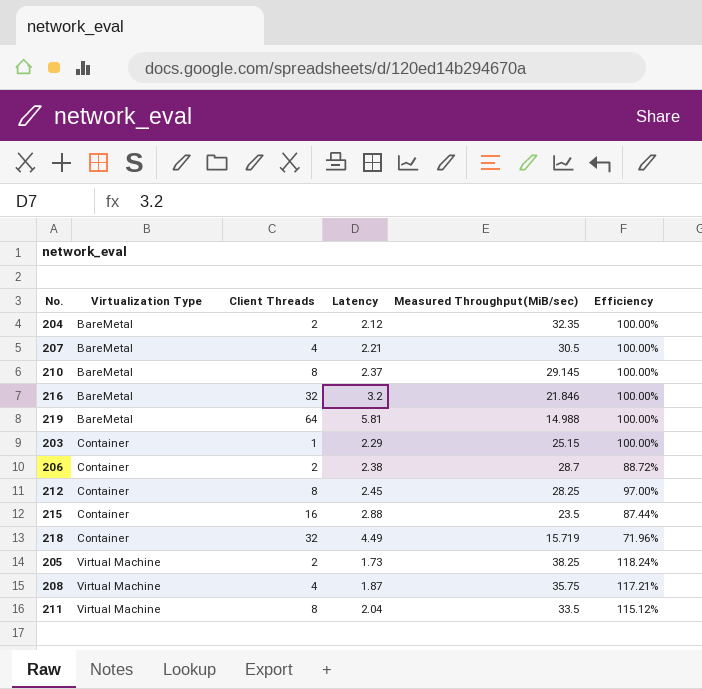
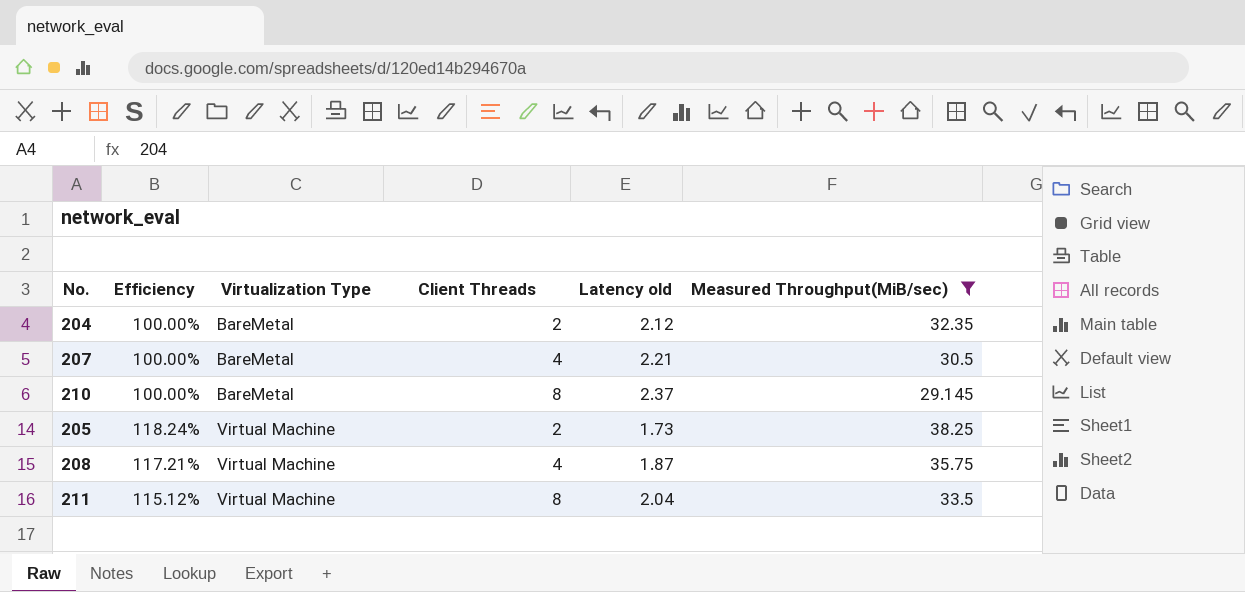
filter: none -> Measured Throughput(MiB/sec) >= 29.145
column Efficiency | position: 6 -> 2
column name: Latency -> Latency old

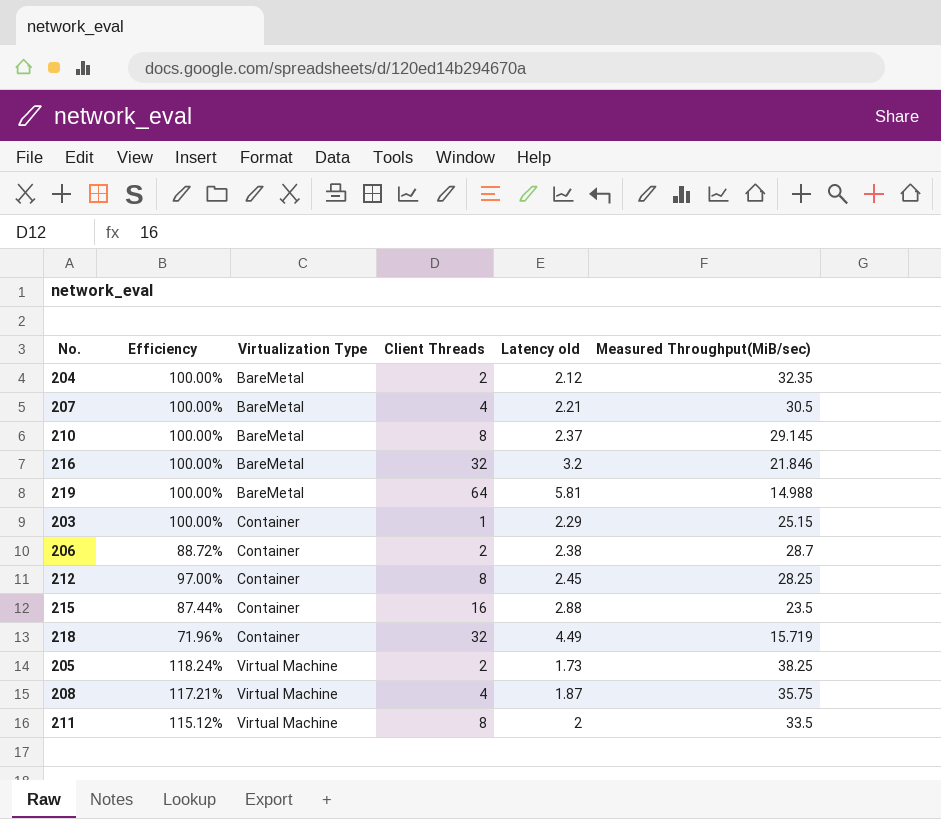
filter: Measured Throughput(MiB/sec) >= 29.145 -> none
211 | Latency old: 2.04 -> 2

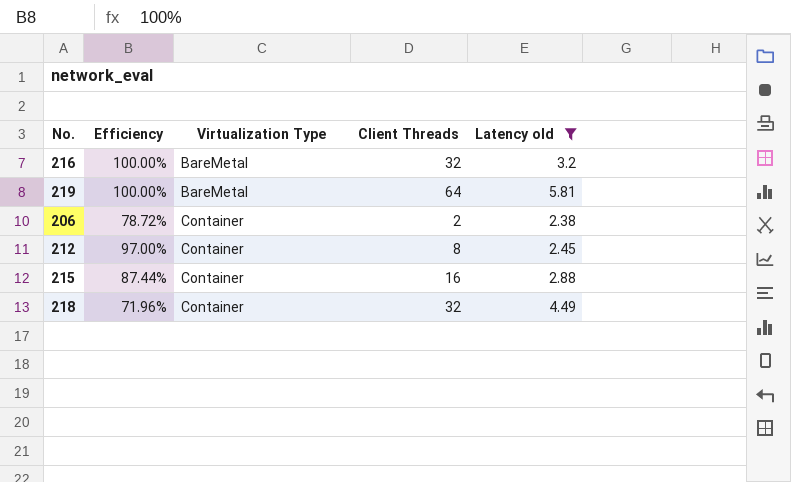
filter: none -> Latency old >= 2.38
column Measured Throughput(MiB/sec) | position: 6 -> none
206 | Efficiency: 88.72% -> 78.72%

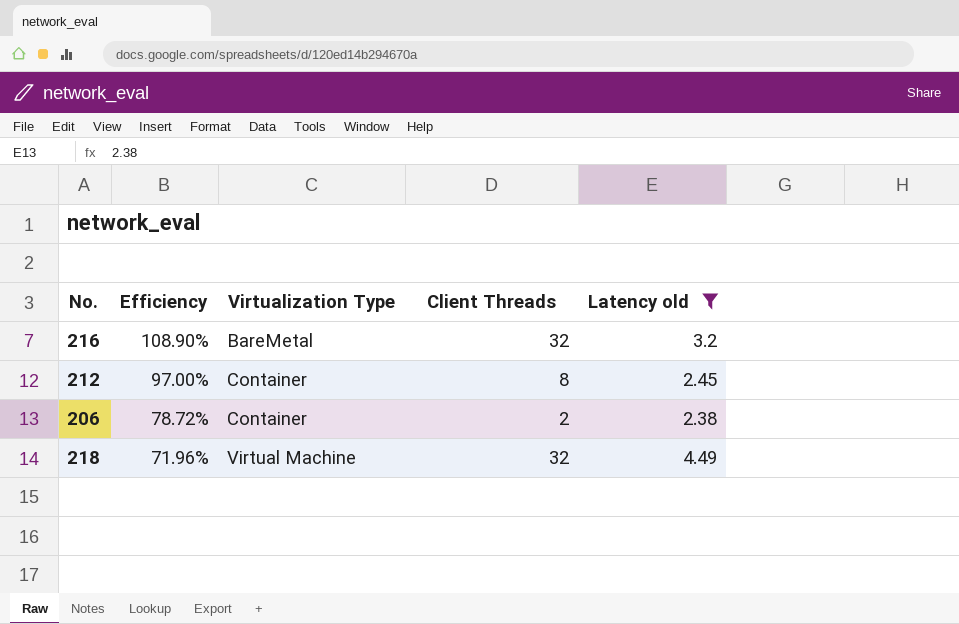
row order: Virtualization Type ascending -> Efficiency descending
row 219: 100.00% | BareMetal | 64 | 5.81 -> none
row 215: 87.44% | Container | 16 | 2.88 -> none
216 | Efficiency: 100.00% -> 108.90%
218 | Virtualization Type: Container -> Virtual Machine

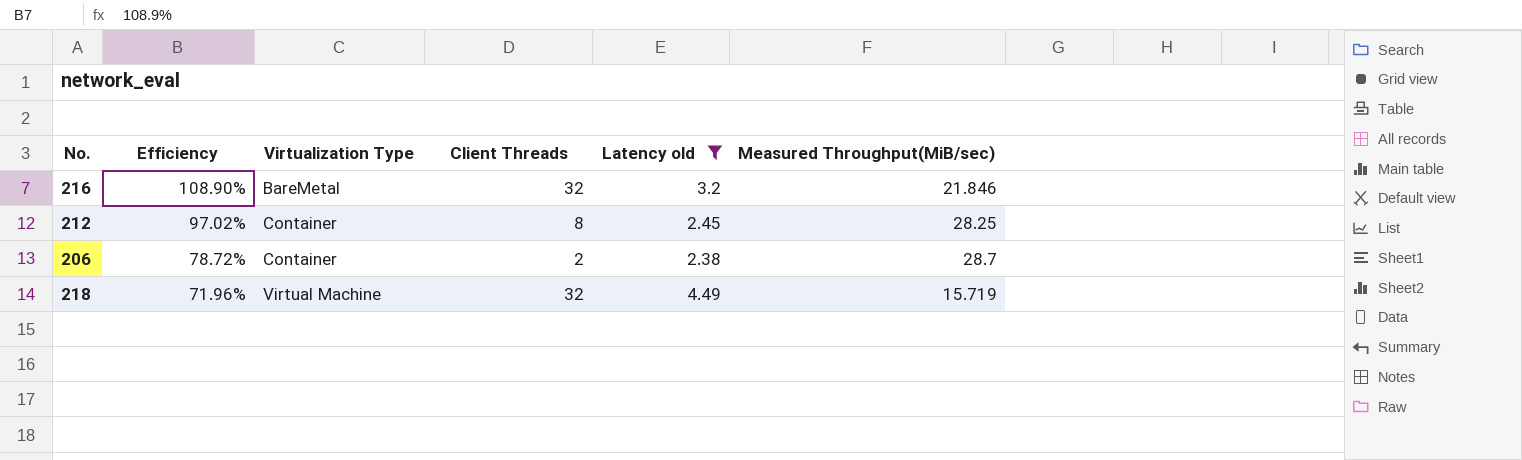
column Measured Throughput(MiB/sec) | position: none -> 6
212 | Efficiency: 97.00% -> 97.02%

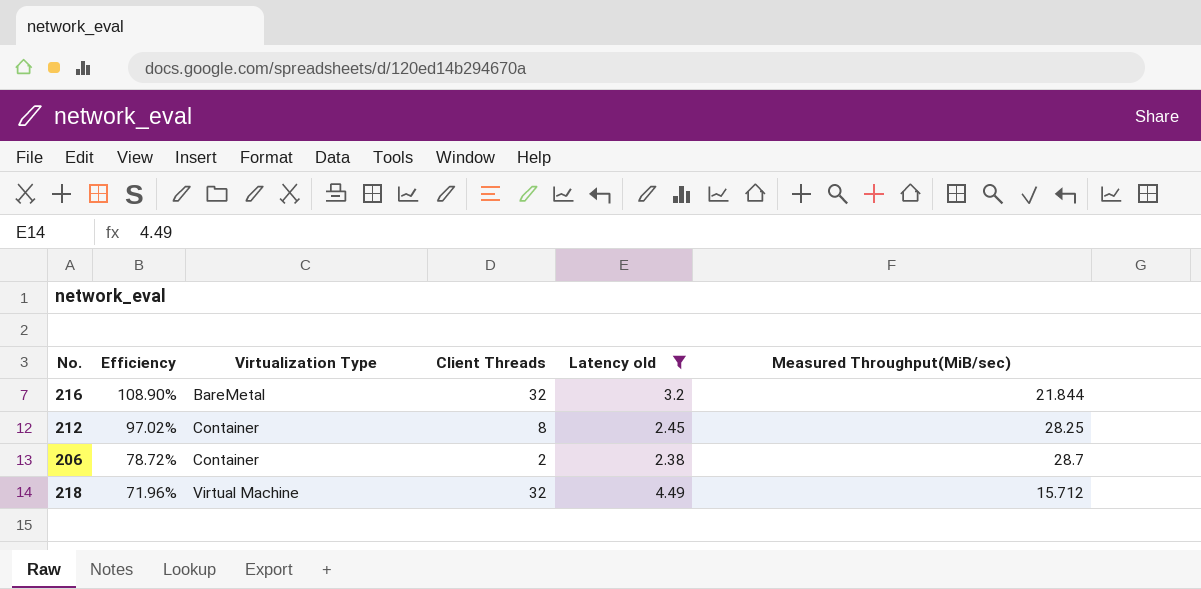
216 | Measured Throughput(MiB/sec): 21.846 -> 21.844
218 | Measured Throughput(MiB/sec): 15.719 -> 15.712

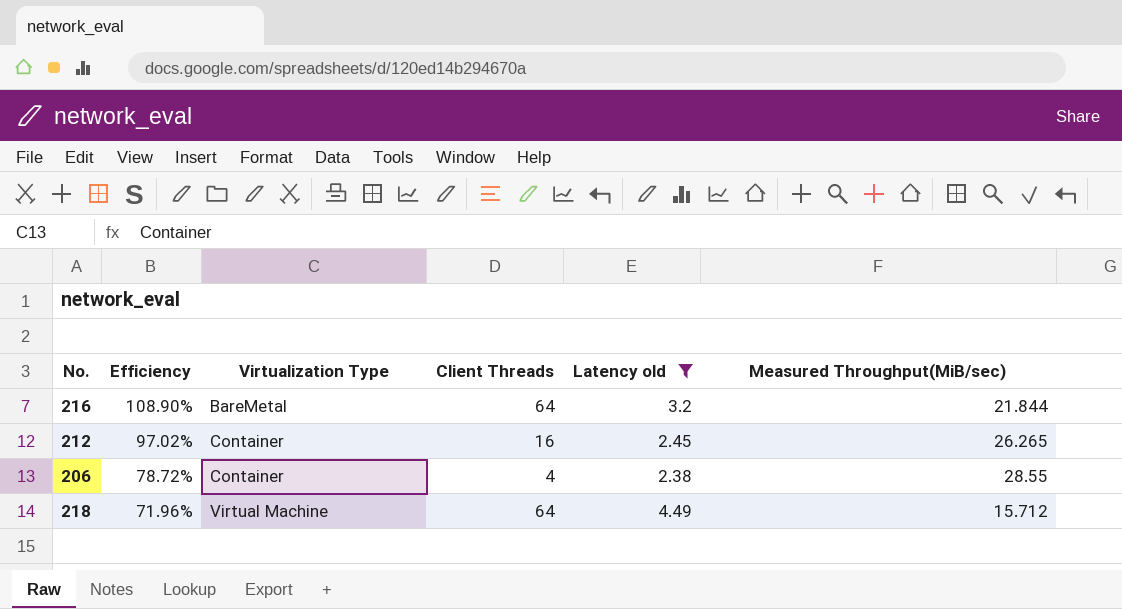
216 | Client Threads: 32 -> 64
212 | Client Threads: 8 -> 16
212 | Measured Throughput(MiB/sec): 28.25 -> 26.265
206 | Client Threads: 2 -> 4
206 | Measured Throughput(MiB/sec): 28.7 -> 28.55
218 | Client Threads: 32 -> 64

